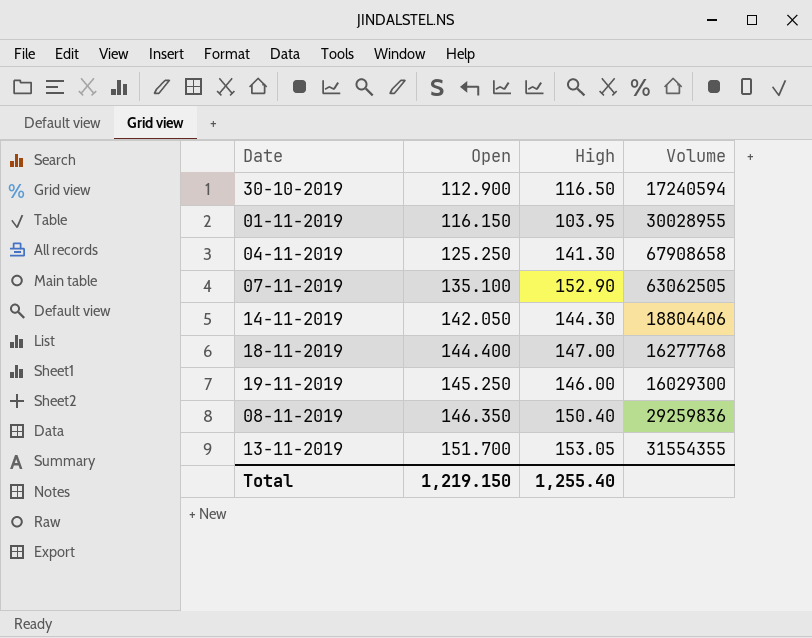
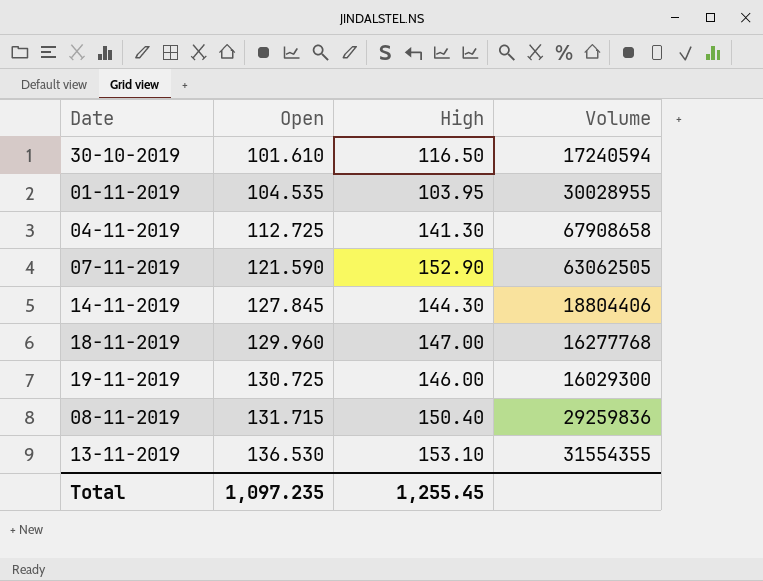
30-10-2019 | Open: 112.900 -> 101.610
01-11-2019 | Open: 116.150 -> 104.535
04-11-2019 | Open: 125.250 -> 112.725
07-11-2019 | Open: 135.100 -> 121.590
14-11-2019 | Open: 142.050 -> 127.845
18-11-2019 | Open: 144.400 -> 129.960
19-11-2019 | Open: 145.250 -> 130.725
08-11-2019 | Open: 146.350 -> 131.715
13-11-2019 | Open: 151.700 -> 136.530
13-11-2019 | High: 153.05 -> 153.10
Total | Open: 1,219.150 -> 1,097.235
Total | High: 1,255.40 -> 1,255.45

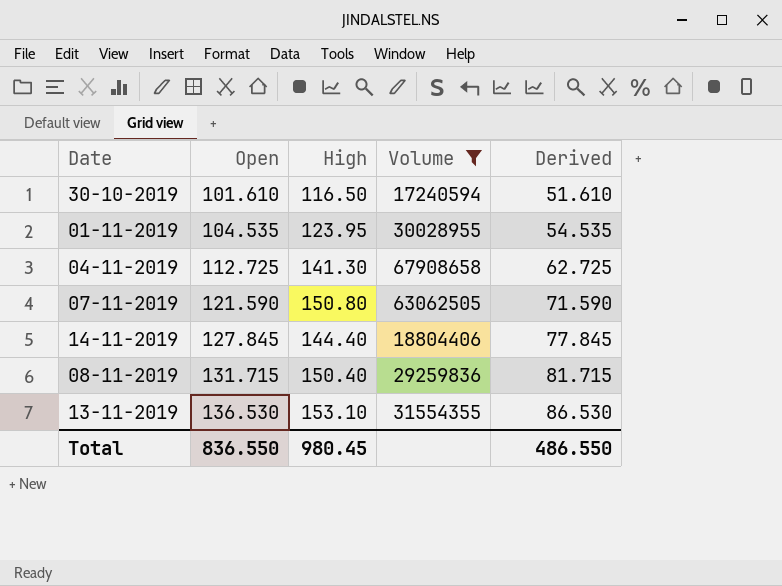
filter: none -> Volume >= 17240594
column Derived | formula: none -> [Open] - 50
01-11-2019 | High: 103.95 -> 123.95
07-11-2019 | High: 152.90 -> 150.80
14-11-2019 | High: 144.30 -> 144.40
Total | Open: 1,097.235 -> 836.550
Total | High: 1,255.45 -> 980.45

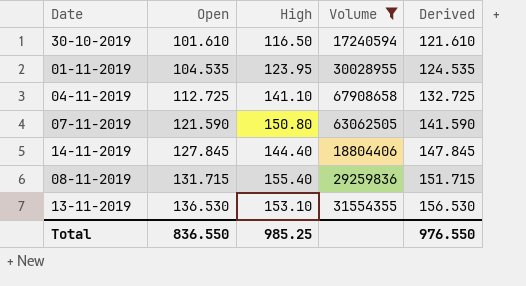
column Derived | formula: [Open] - 50 -> [Open] + 20
04-11-2019 | High: 141.30 -> 141.10
08-11-2019 | High: 150.40 -> 155.40
Total | High: 980.45 -> 985.25
Total | Derived: 486.550 -> 976.550

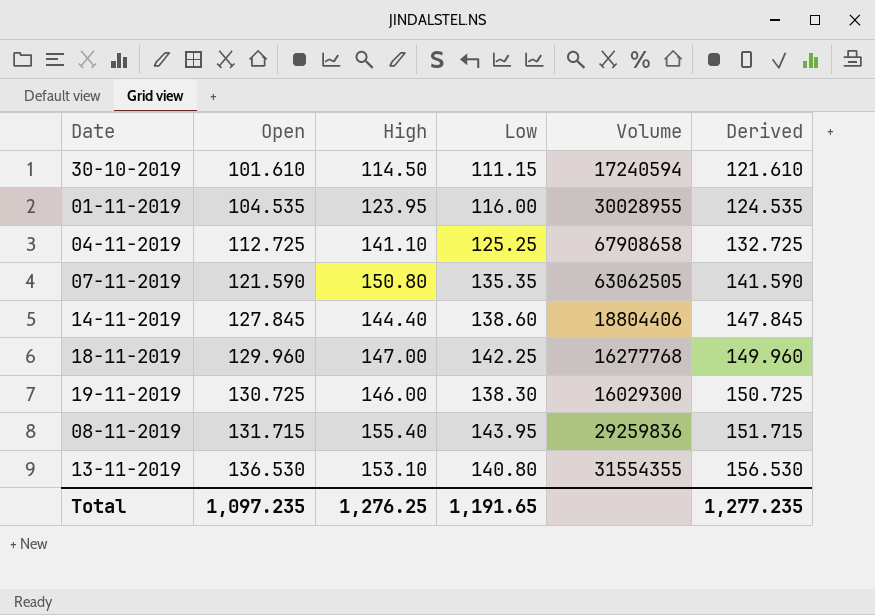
filter: Volume >= 17240594 -> none
column Low | position: none -> 4
30-10-2019 | High: 116.50 -> 114.50
Total | Open: 836.550 -> 1,097.235
Total | High: 985.25 -> 1,276.25
Total | Derived: 976.550 -> 1,277.235

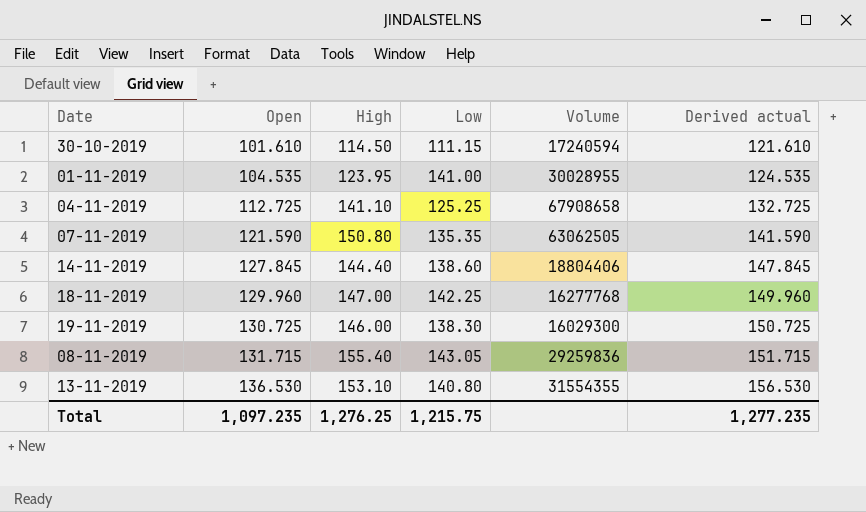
column name: Derived -> Derived actual
01-11-2019 | Low: 116.00 -> 141.00
08-11-2019 | Low: 143.95 -> 143.05
Total | Low: 1,191.65 -> 1,215.75

